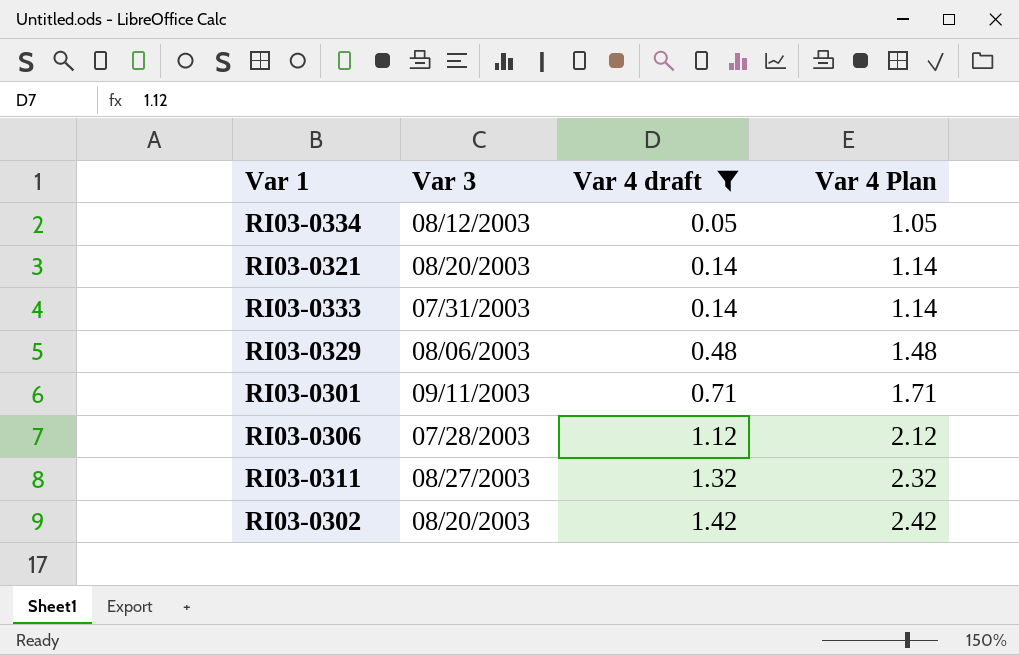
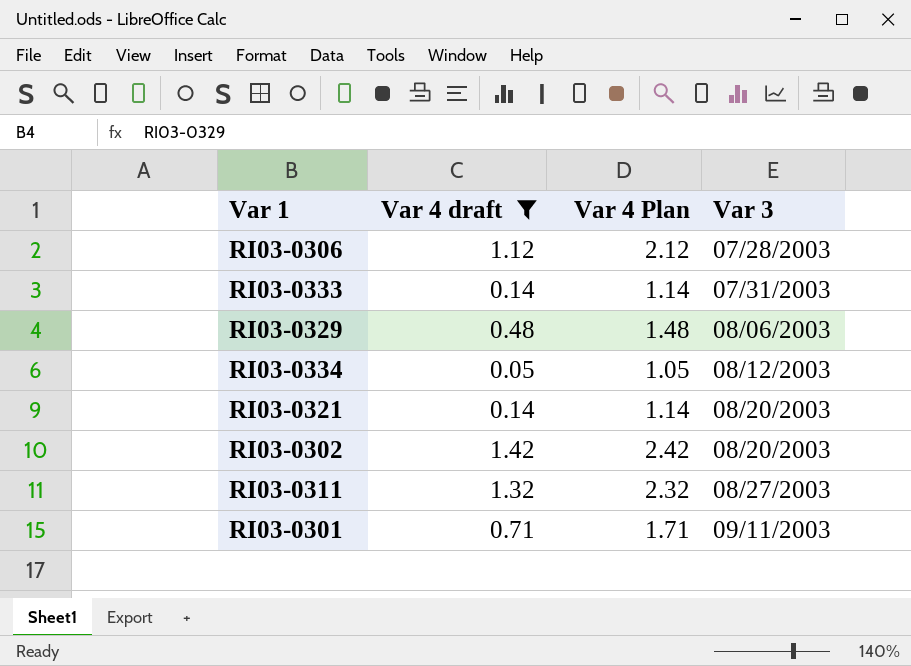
row order: Var 4 draft ascending -> Var 3 ascending
column Var 3 | position: 2 -> 4

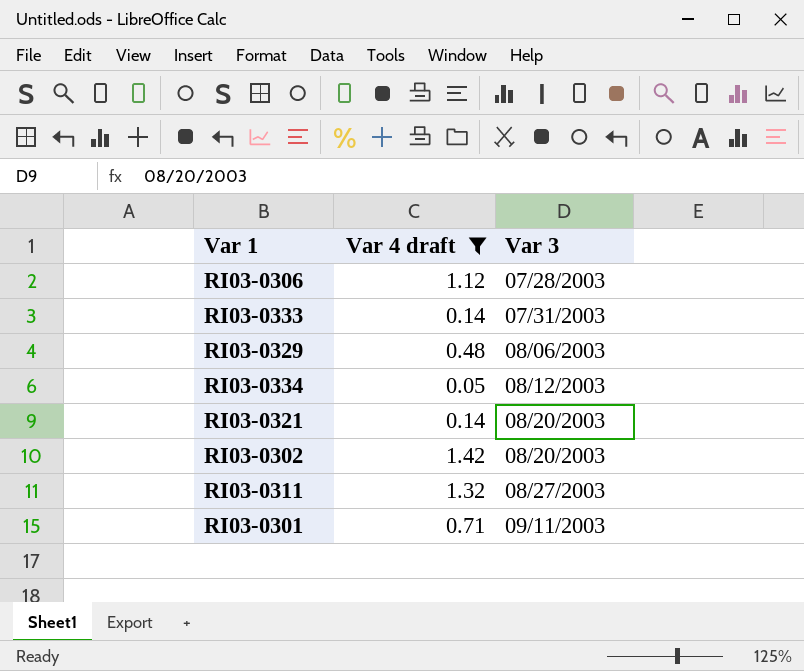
column Var 4 Plan | formula: [Var 4 draft] + 1 -> none

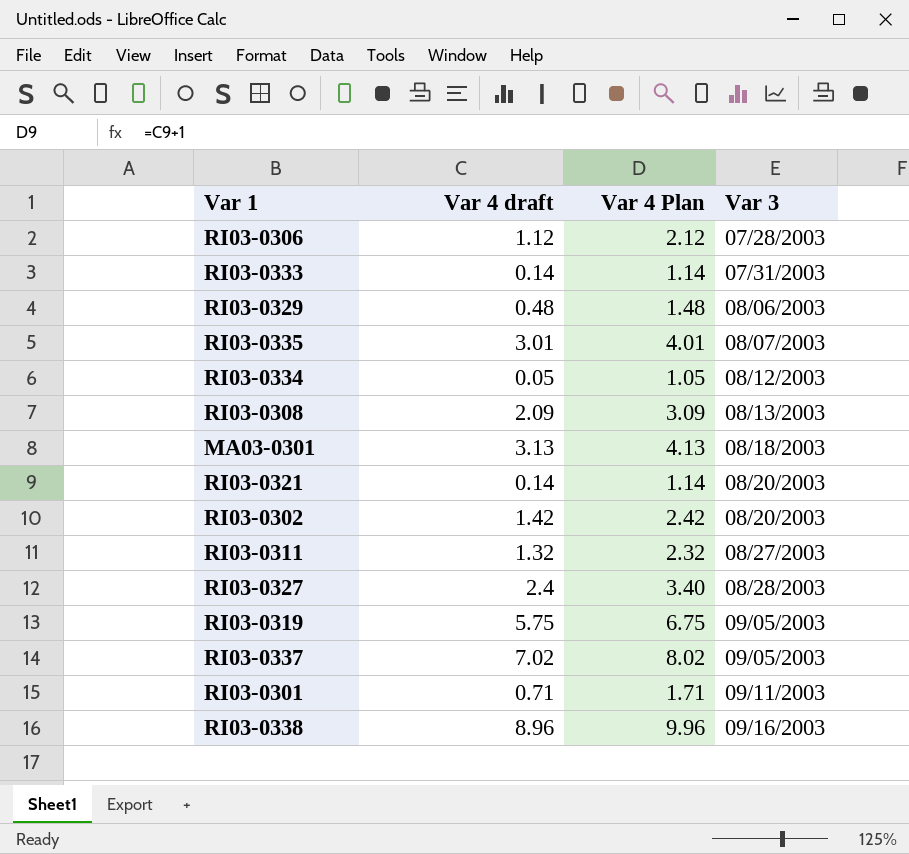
filter: Var 4 draft <= 1.42 -> none
column Var 4 Plan | formula: none -> [Var 4 draft] + 1

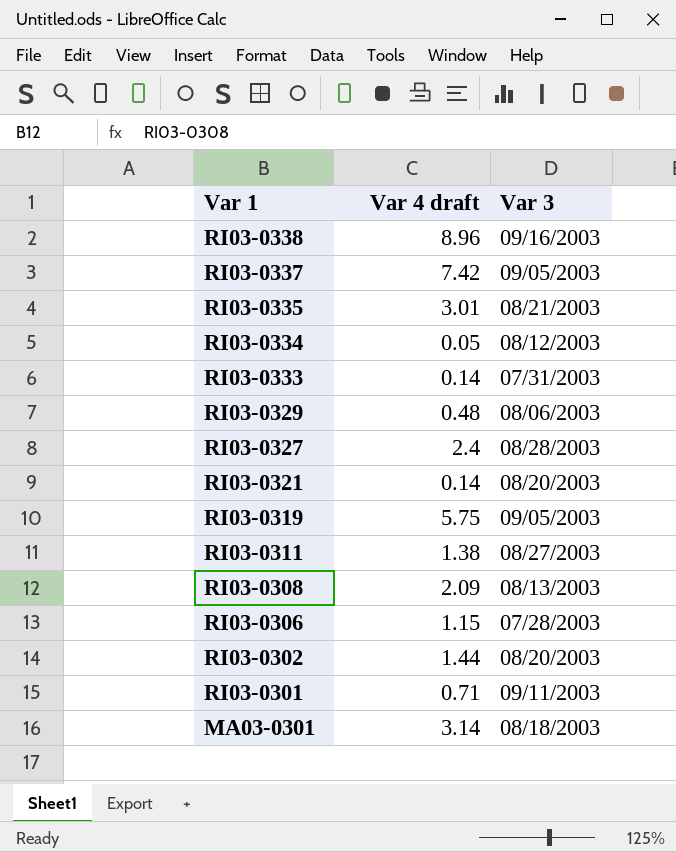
row order: Var 3 ascending -> Var 1 descending
column Var 4 Plan | formula: [Var 4 draft] + 1 -> none
RI03-0337 | Var 4 draft: 7.02 -> 7.42
RI03-0335 | Var 3: 08/07/2003 -> 08/21/2003
RI03-0311 | Var 4 draft: 1.32 -> 1.38
RI03-0306 | Var 4 draft: 1.12 -> 1.15
RI03-0302 | Var 4 draft: 1.42 -> 1.44
MA03-0301 | Var 4 draft: 3.13 -> 3.14

